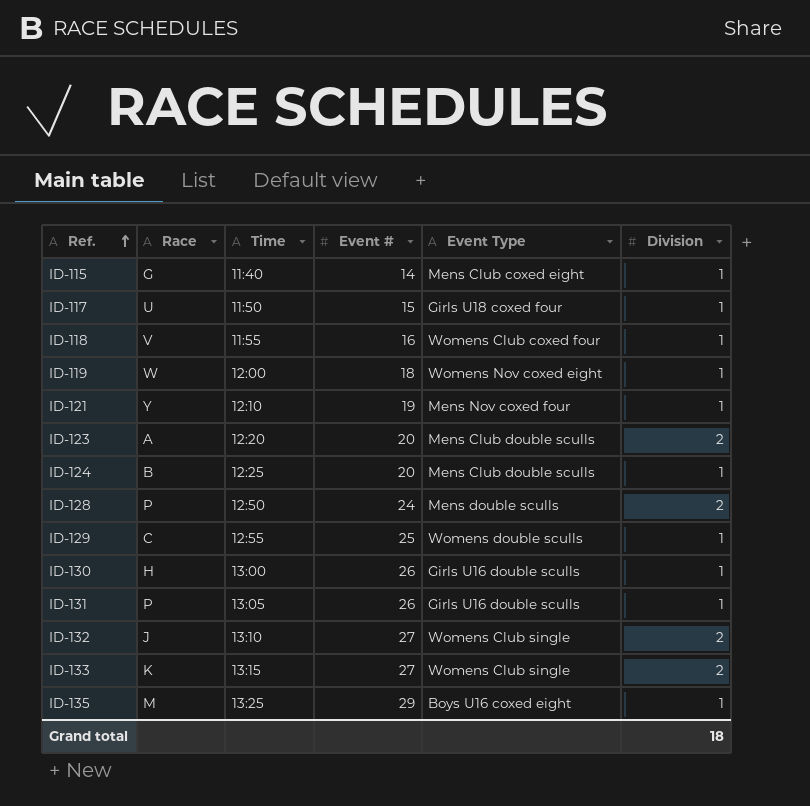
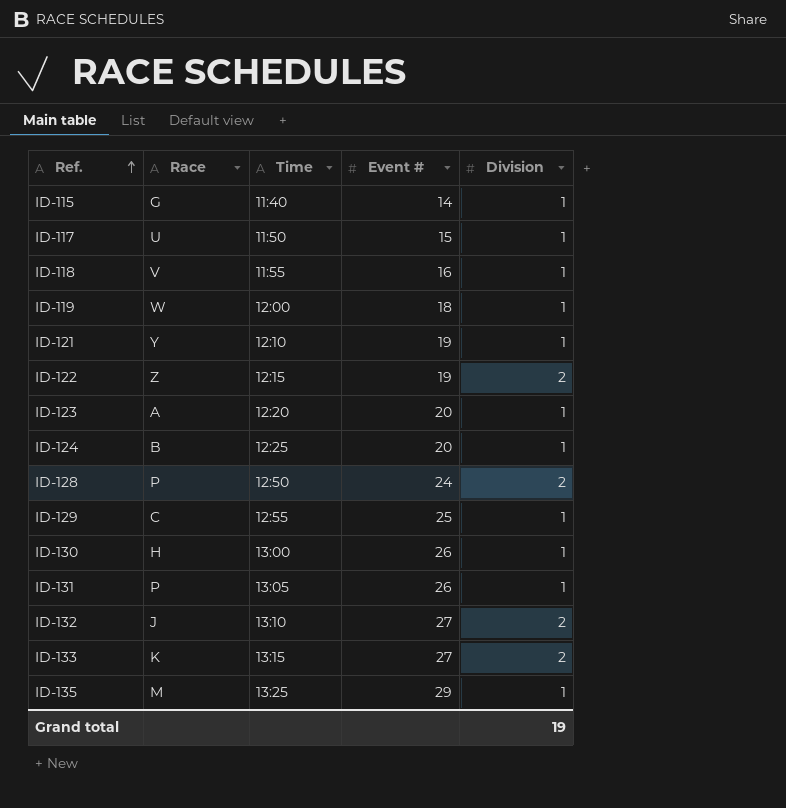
column Event Type | position: 5 -> none
row ID-122: none -> Z | 12:15 | 19 | 2
ID-123 | Division: 2 -> 1
Grand total | Division: 18 -> 19

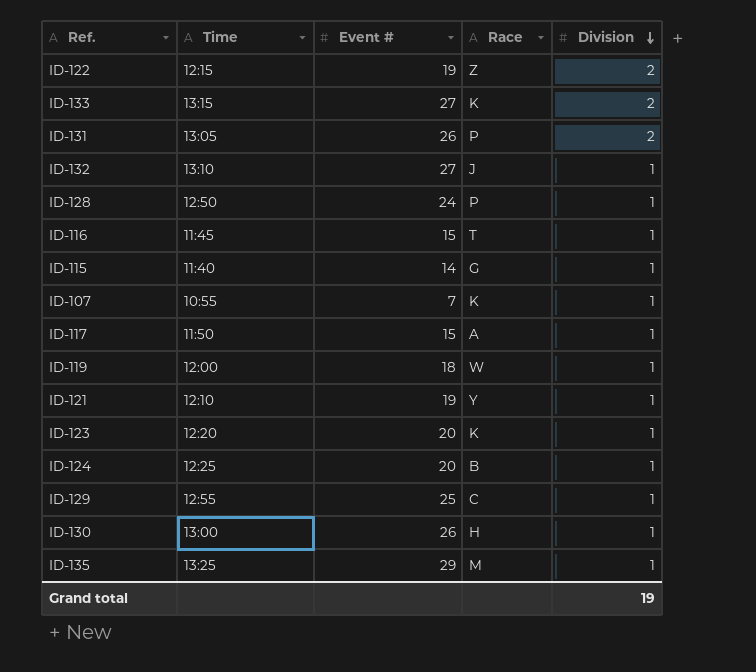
row order: Ref. ascending -> Division descending
column Race | position: 2 -> 4
row ID-118: V | 11:55 | 16 | 1 -> none
ID-131 | Division: 1 -> 2
ID-132 | Division: 2 -> 1
ID-128 | Division: 2 -> 1
row ID-116: none -> 11:45 | 15 | T | 1
row ID-107: none -> 10:55 | 7 | K | 1
ID-117 | Race: U -> A
ID-123 | Race: A -> K

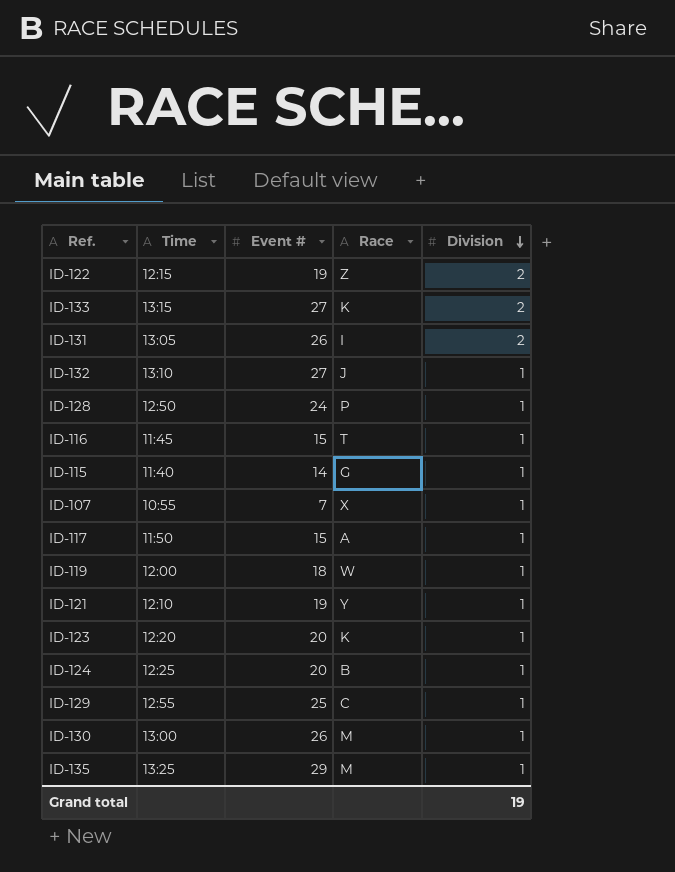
ID-131 | Race: P -> I
ID-107 | Race: K -> X
ID-130 | Race: H -> M

